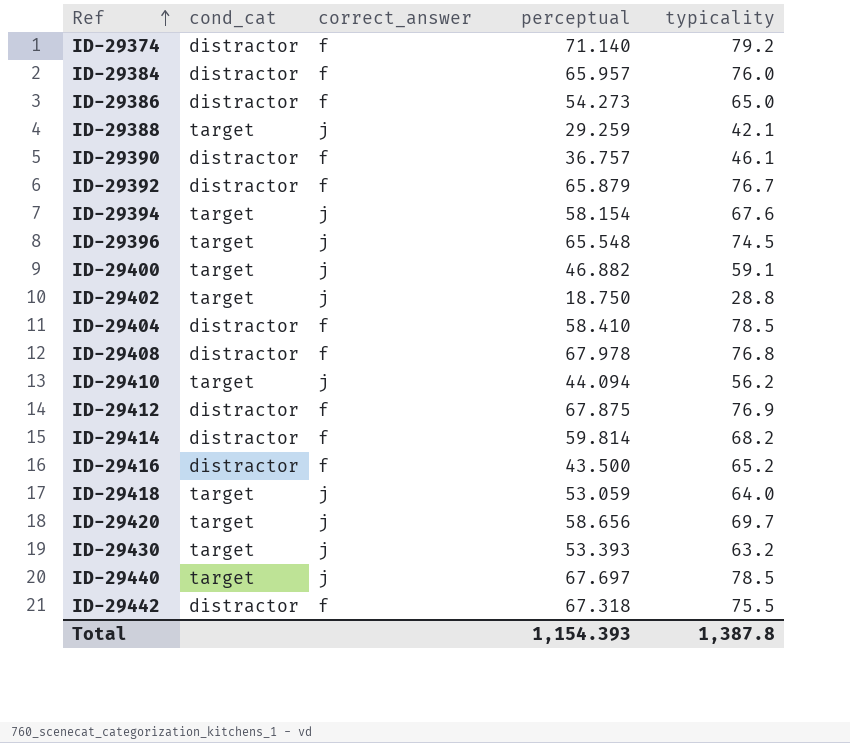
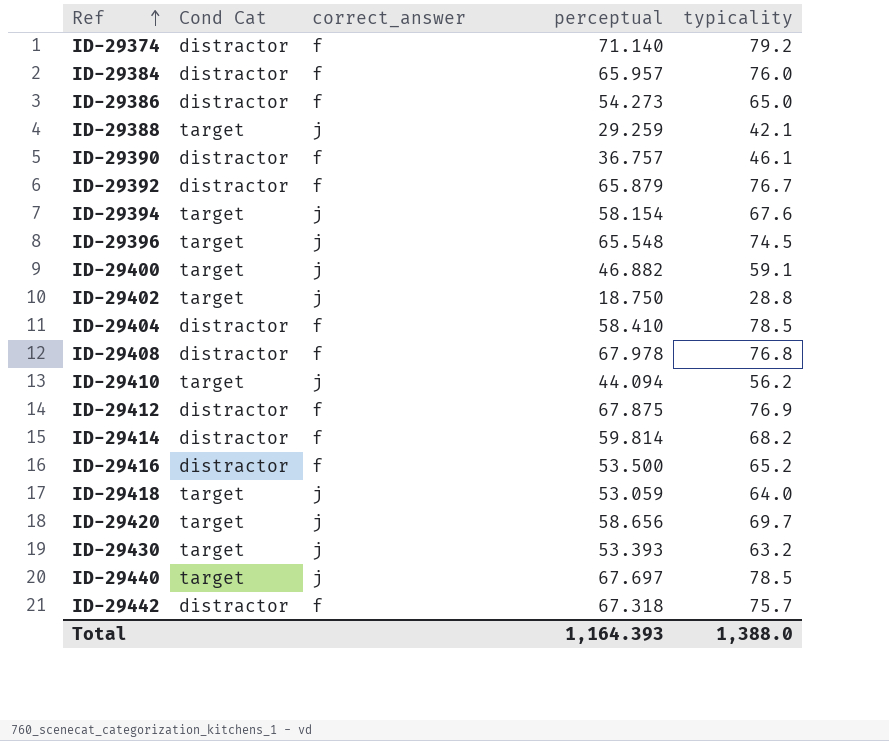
column name: cond_cat -> Cond Cat
ID-29416 | perceptual: 43.500 -> 53.500
ID-29442 | typicality: 75.5 -> 75.7
Total | perceptual: 1,154.393 -> 1,164.393
Total | typicality: 1,387.8 -> 1,388.0

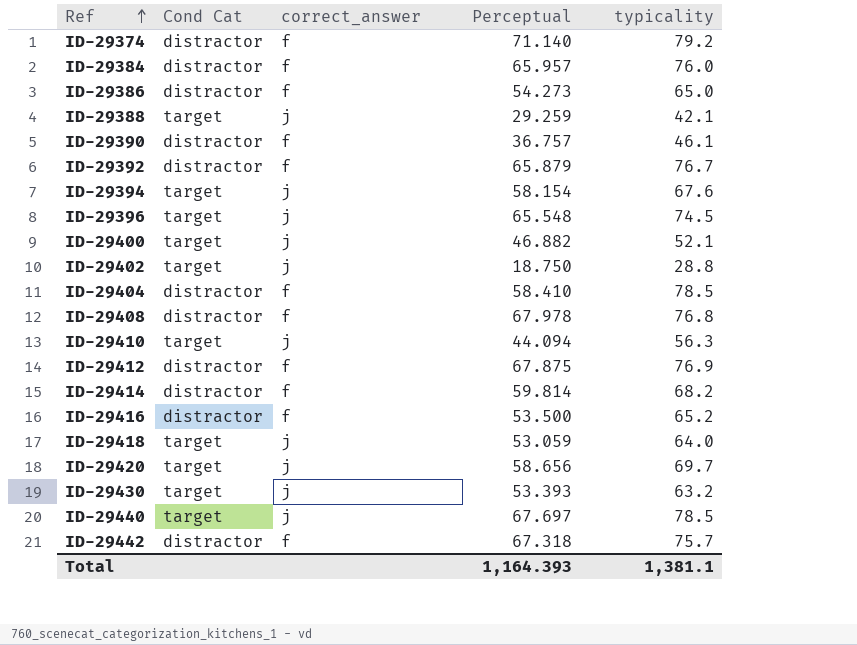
column name: perceptual -> Perceptual
ID-29400 | typicality: 59.1 -> 52.1
ID-29410 | typicality: 56.2 -> 56.3
Total | typicality: 1,388.0 -> 1,381.1

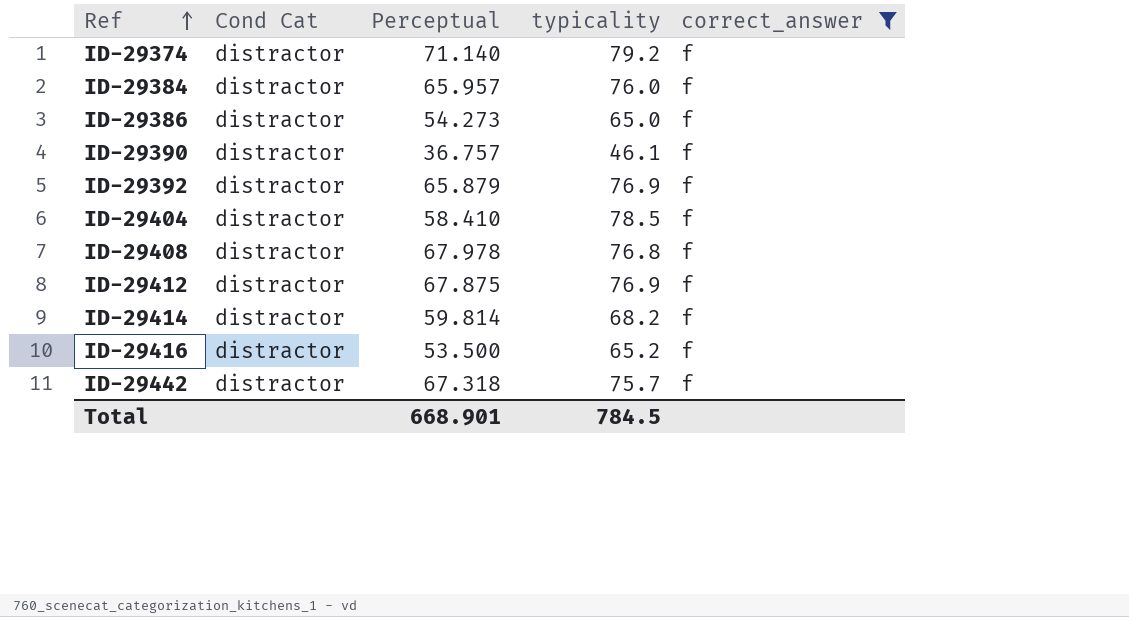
filter: none -> correct_answer = f
column correct_answer | position: 3 -> 5
ID-29392 | typicality: 76.7 -> 76.9
Total | Perceptual: 1,164.393 -> 668.901
Total | typicality: 1,381.1 -> 784.5

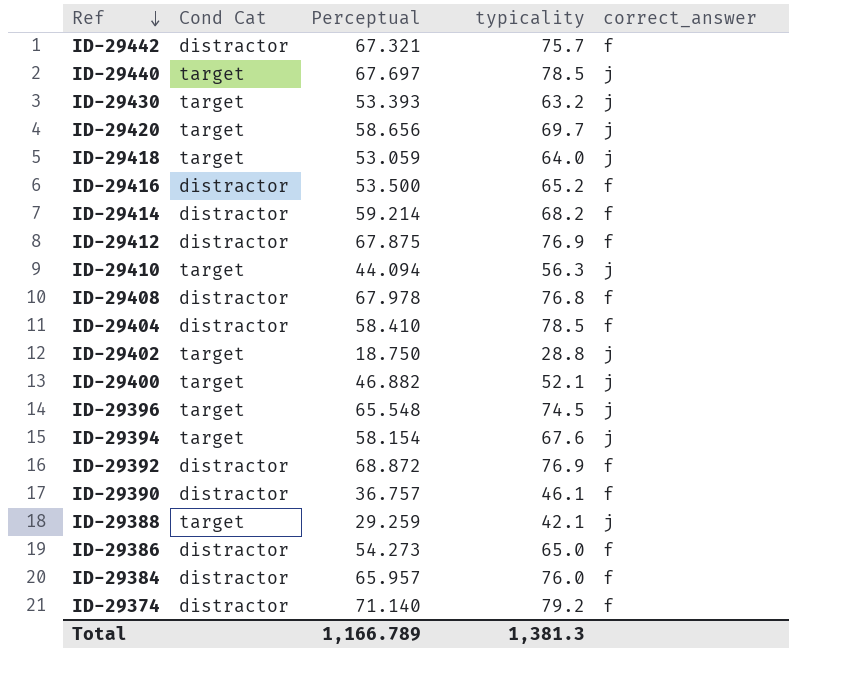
filter: correct_answer = f -> none
row order: Ref ascending -> Ref descending
ID-29442 | Perceptual: 67.318 -> 67.321
ID-29414 | Perceptual: 59.814 -> 59.214
ID-29392 | Perceptual: 65.879 -> 68.872
Total | Perceptual: 668.901 -> 1,166.789
Total | typicality: 784.5 -> 1,381.3

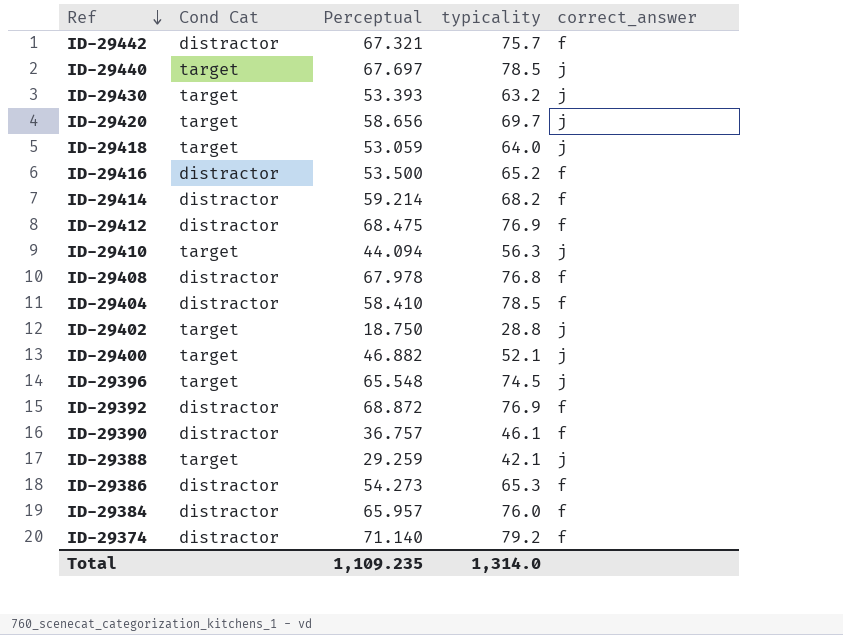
row ID-29394: target | 58.154 | 67.6 | j -> none
ID-29412 | Perceptual: 67.875 -> 68.475
ID-29386 | typicality: 65.0 -> 65.3
Total | Perceptual: 1,166.789 -> 1,109.235
Total | typicality: 1,381.3 -> 1,314.0

